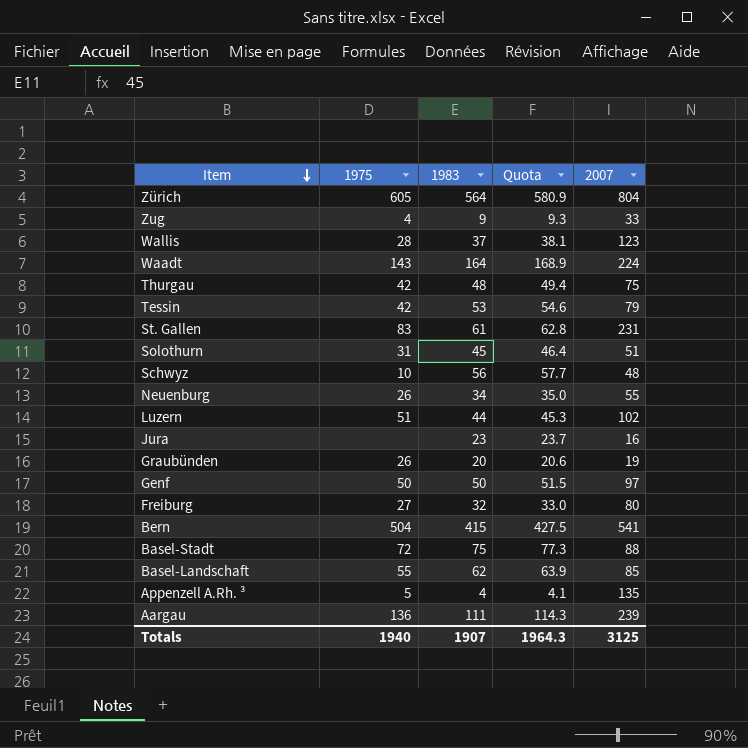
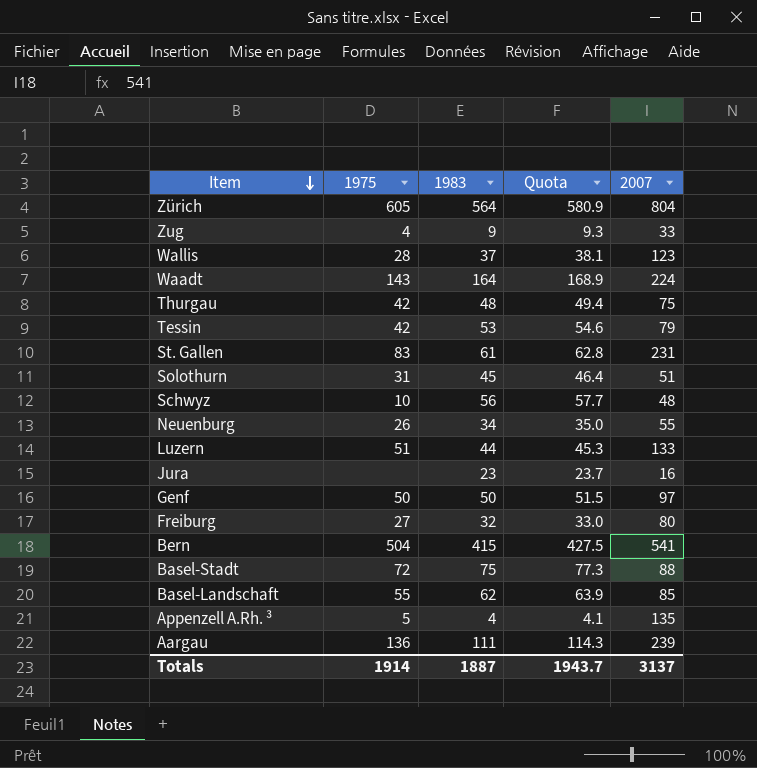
row Graubünden: 26 | 20 | 20.6 | 19 -> none
Luzern | 2007: 102 -> 133
Totals | 1975: 1940 -> 1914
Totals | 1983: 1907 -> 1887
Totals | Quota: 1964.3 -> 1943.7
Totals | 2007: 3125 -> 3137

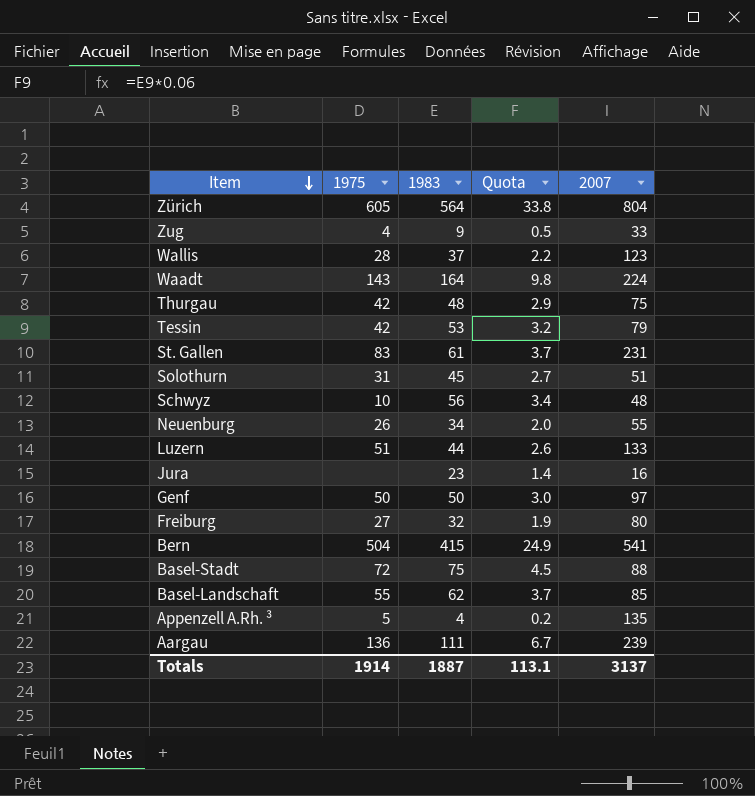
column Quota | formula: [1983] * 1.03 -> [1983] * 0.06
Totals | Quota: 1943.7 -> 113.1

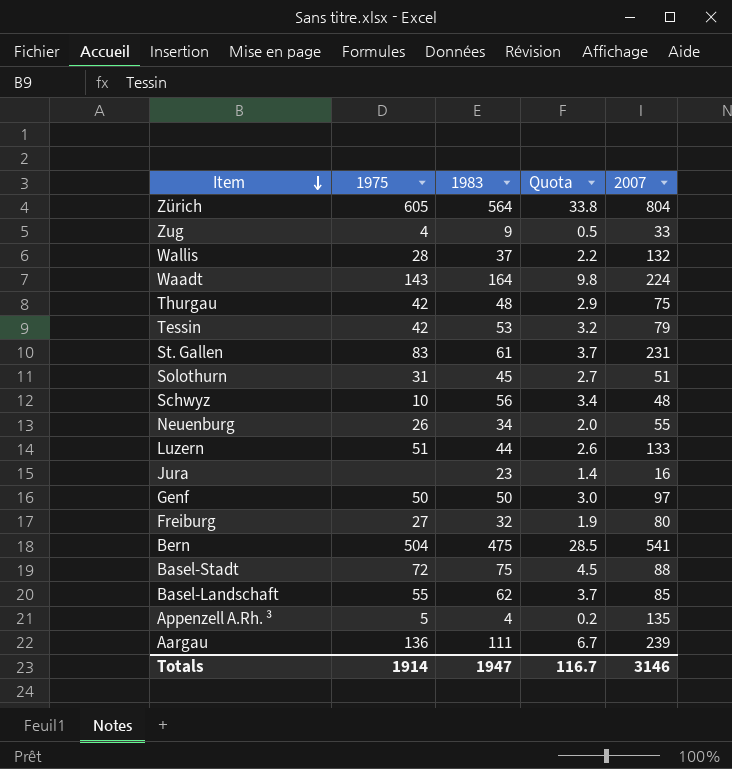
Wallis | 2007: 123 -> 132
Bern | 1983: 415 -> 475
Bern | Quota: 24.9 -> 28.5
Totals | 1983: 1887 -> 1947
Totals | Quota: 113.1 -> 116.7
Totals | 2007: 3137 -> 3146

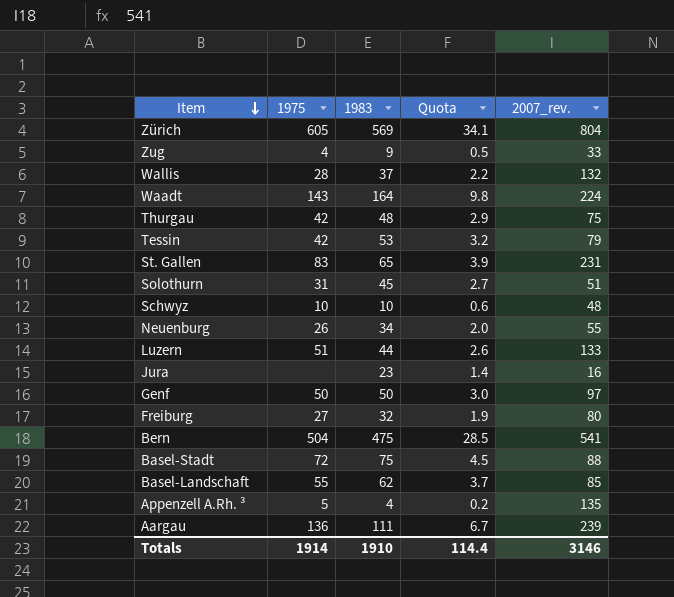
column name: 2007 -> 2007_rev.
Zürich | 1983: 564 -> 569
Zürich | Quota: 33.8 -> 34.1
St. Gallen | 1983: 61 -> 65
St. Gallen | Quota: 3.7 -> 3.9
Schwyz | 1983: 56 -> 10
Schwyz | Quota: 3.4 -> 0.6
Totals | 1983: 1947 -> 1910
Totals | Quota: 116.7 -> 114.4

